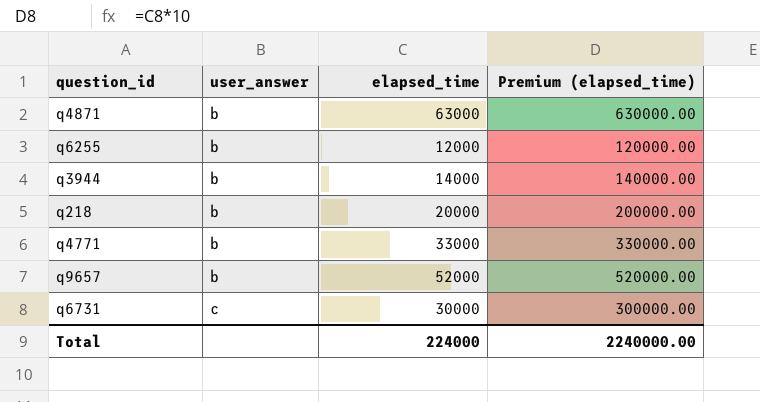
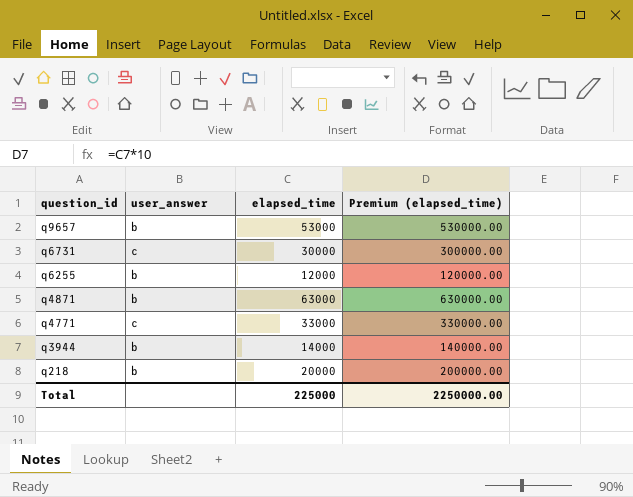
row order: user_answer ascending -> question_id descending
q9657 | elapsed_time: 52000 -> 53000
q9657 | Premium (elapsed_time): 520000.00 -> 530000.00
q4771 | user_answer: b -> c
Total | elapsed_time: 224000 -> 225000
Total | Premium (elapsed_time): 2240000.00 -> 2250000.00

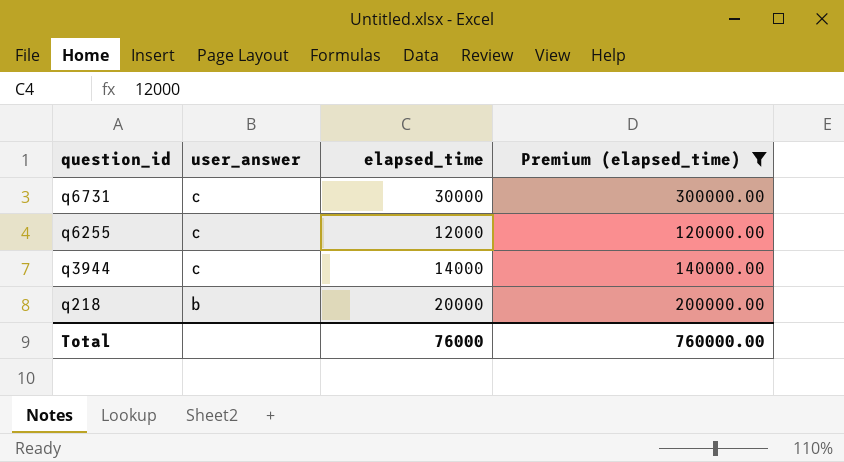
filter: none -> Premium (elapsed_time) <= 300000.00
q6255 | user_answer: b -> c
q3944 | user_answer: b -> c
Total | elapsed_time: 225000 -> 76000
Total | Premium (elapsed_time): 2250000.00 -> 760000.00

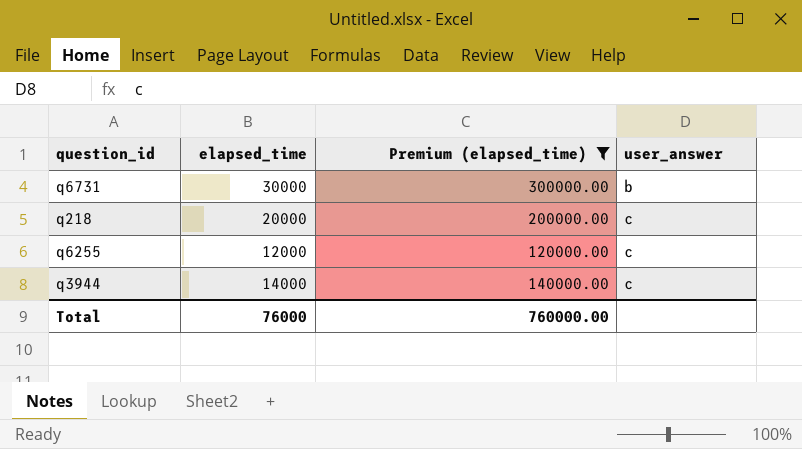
row order: question_id descending -> user_answer ascending
column user_answer | position: 2 -> 4
q6731 | user_answer: c -> b
q218 | user_answer: b -> c

